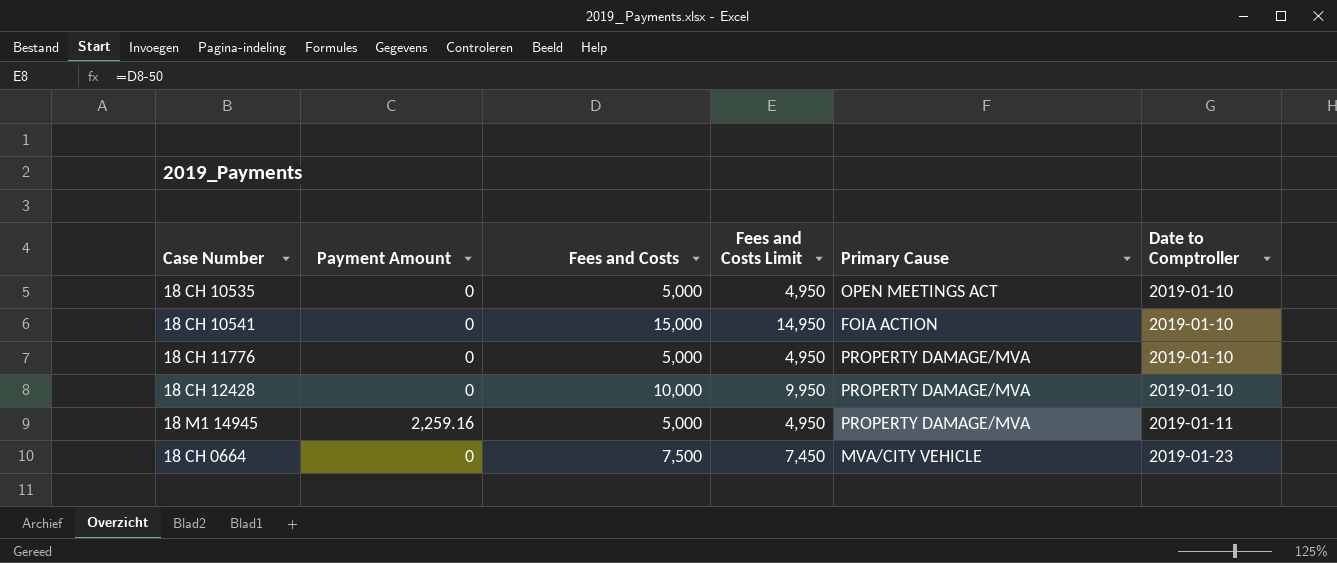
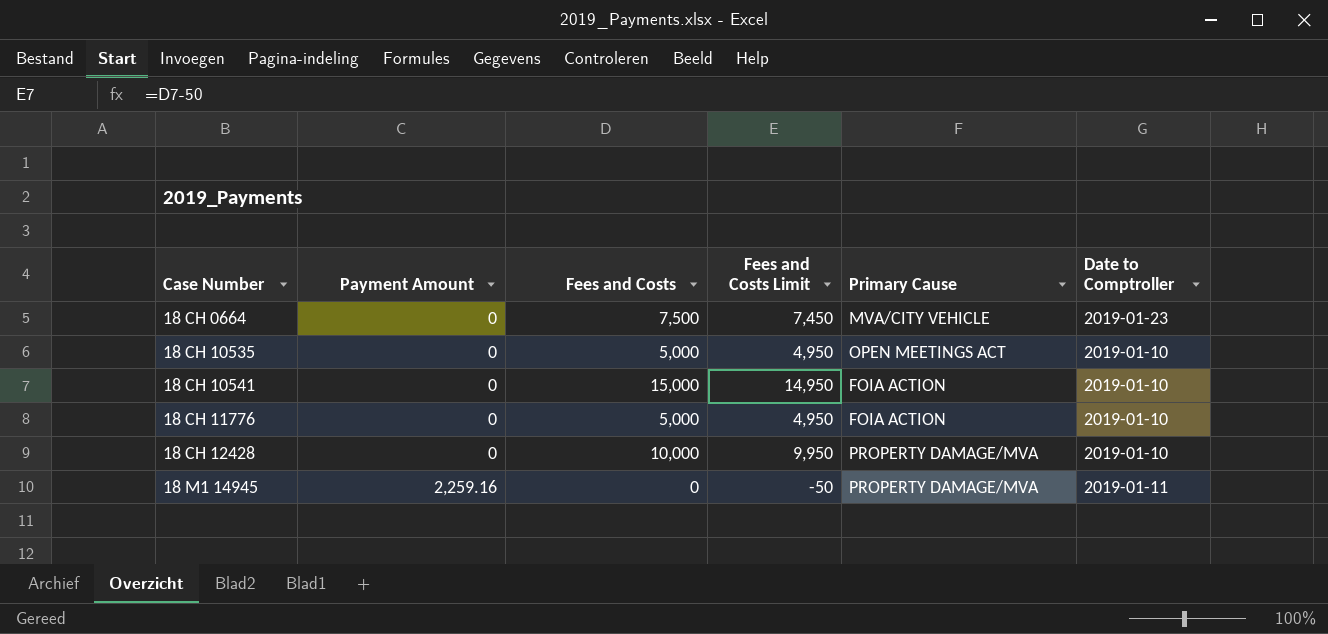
row order: Date to Comptroller ascending -> Case Number ascending
18 CH 11776 | Primary Cause: PROPERTY DAMAGE/MVA -> FOIA ACTION
18 M1 14945 | Fees and Costs: 5,000 -> 0
18 M1 14945 | Fees and Costs Limit: 4,950 -> -50

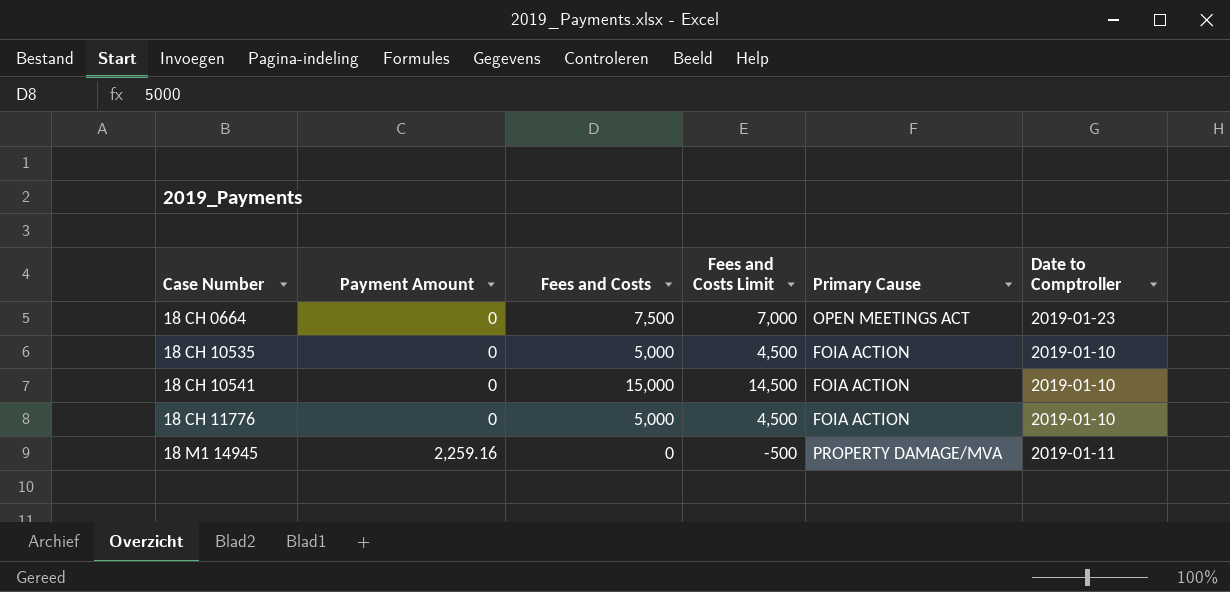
column Fees and Costs Limit | formula: [Fees and Costs] - 50 -> [Fees and Costs] - 500
row 18 CH 12428: 0 | 10,000 | 9,950 | PROPERTY DAMAGE/MVA | 2019-01-10 -> none
18 CH 0664 | Primary Cause: MVA/CITY VEHICLE -> OPEN MEETINGS ACT
18 CH 10535 | Primary Cause: OPEN MEETINGS ACT -> FOIA ACTION

